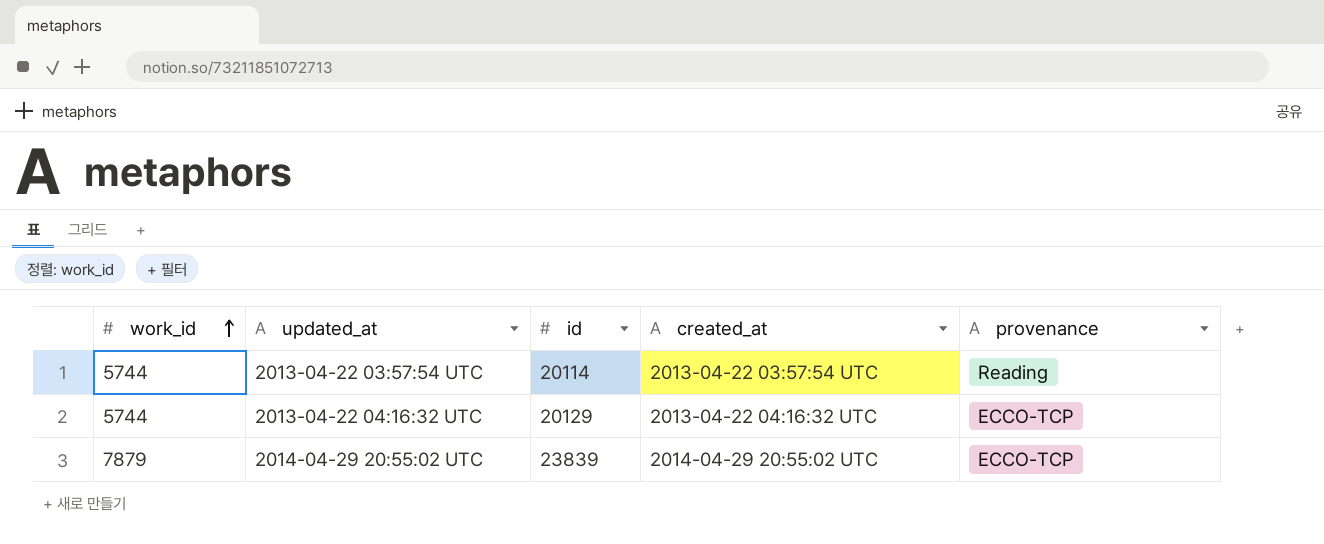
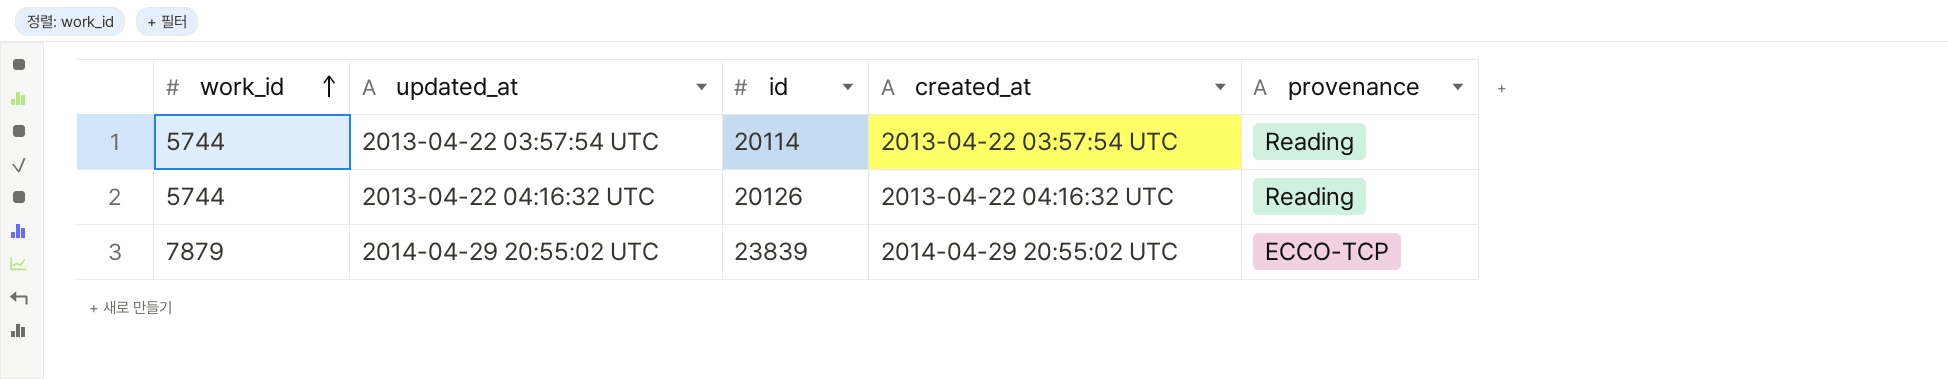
2013-04-22 04:16:32 UTC | id: 20129 -> 20126
2013-04-22 04:16:32 UTC | provenance: ECCO-TCP -> Reading

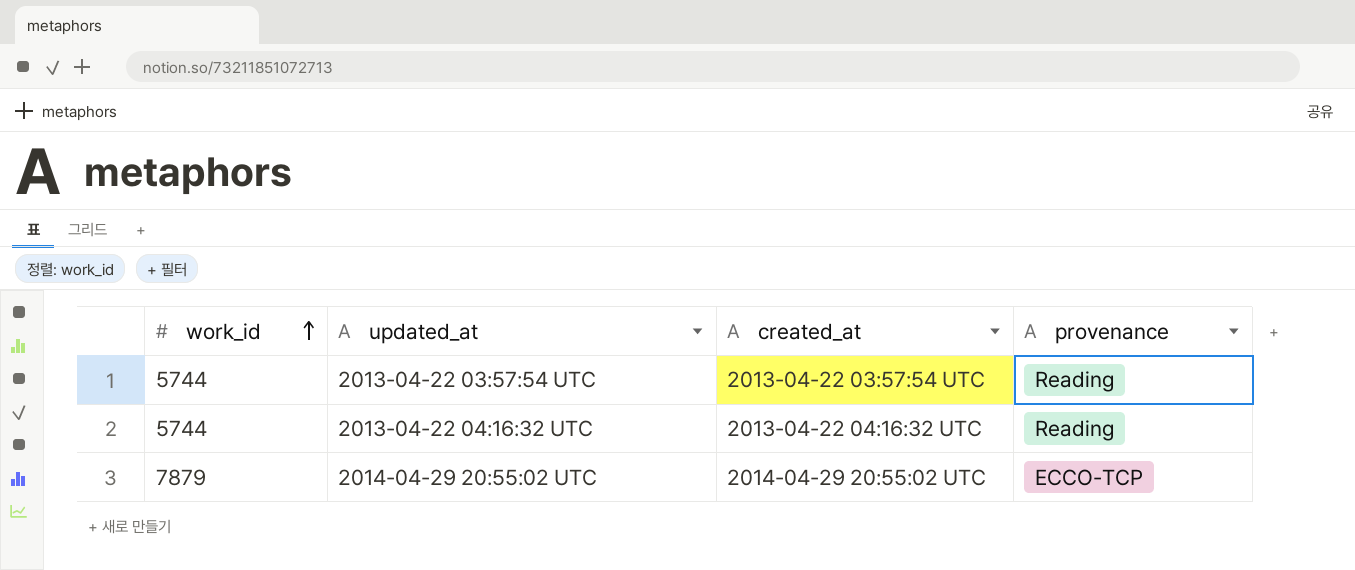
column id | position: 3 -> none

